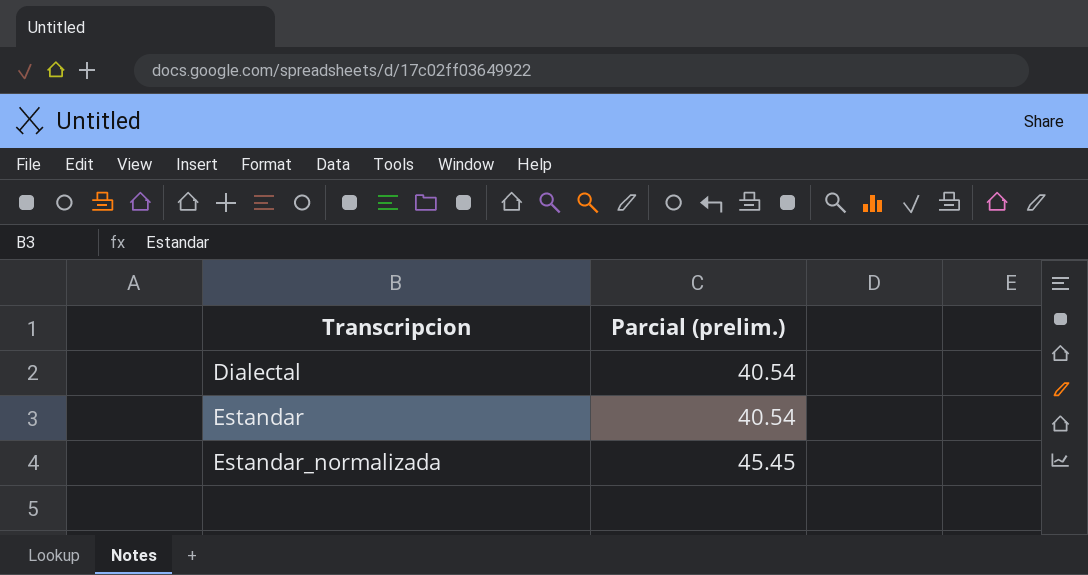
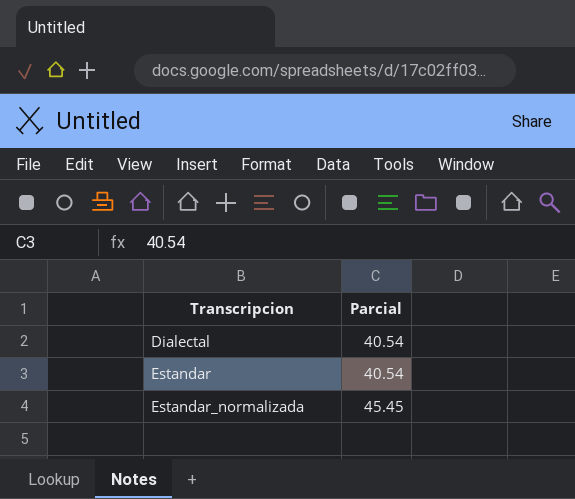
column name: Parcial (prelim.) -> Parcial

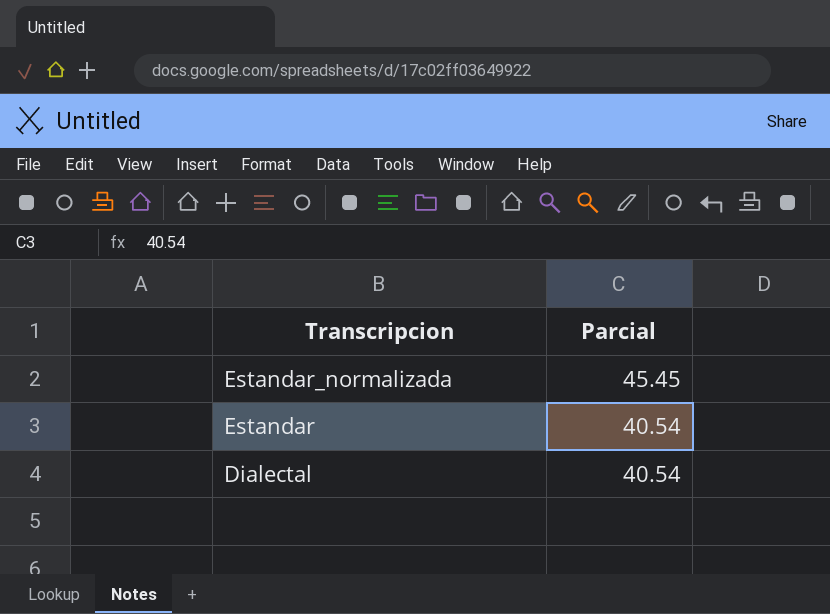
row order: Transcripcion ascending -> Transcripcion descending

